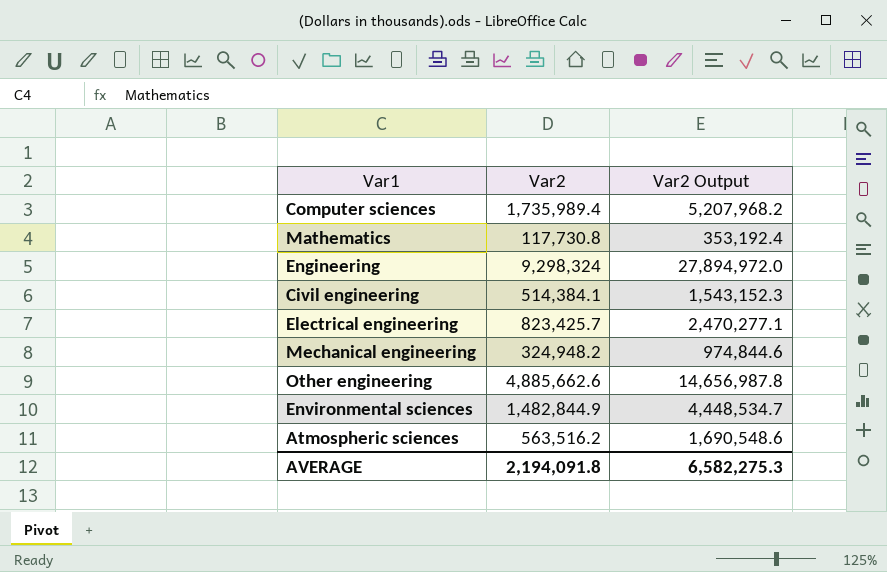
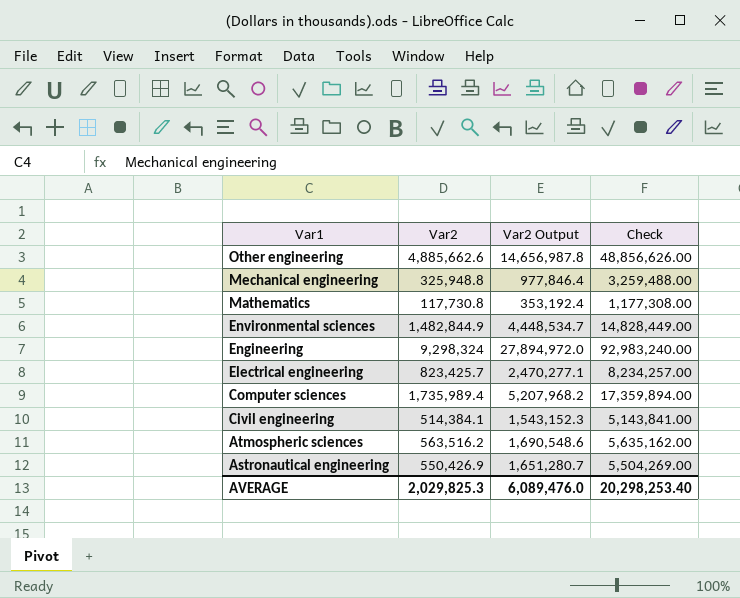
row order: none -> Var1 descending
column Check | formula: none -> [Var2] * 10
Mechanical engineering | Var2: 324,948.2 -> 325,948.8
Mechanical engineering | Var2 Output: 974,844.6 -> 977,846.4
row Astronautical engineering: none -> 550,426.9 | 1,651,280.7 | 5,504,269.00
AVERAGE | Var2: 2,194,091.8 -> 2,029,825.3
AVERAGE | Var2 Output: 6,582,275.3 -> 6,089,476.0

